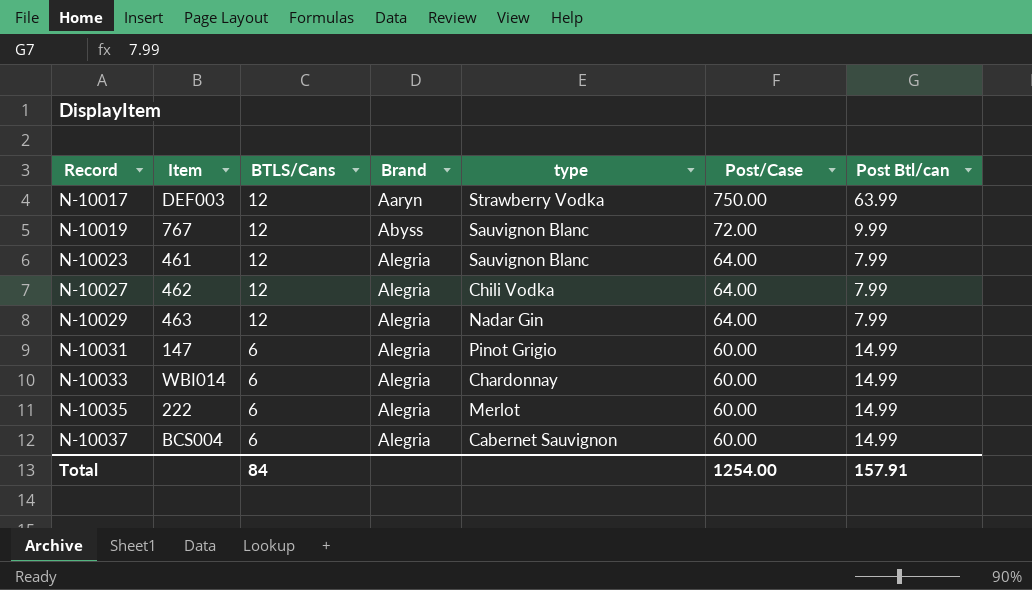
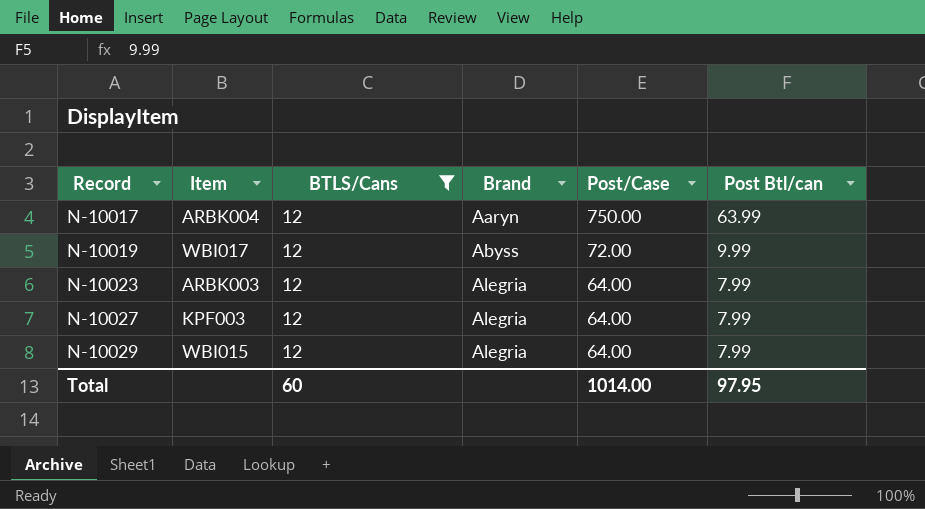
filter: none -> BTLS/Cans = 12
column type | position: 5 -> none
N-10017 | Item: DEF003 -> ARBK004
N-10019 | Item: 767 -> WBI017
N-10023 | Item: 461 -> ARBK003
N-10027 | Item: 462 -> KPF003
N-10029 | Item: 463 -> WBI015
Total | BTLS/Cans: 84 -> 60
Total | Post/Case: 1254.00 -> 1014.00
Total | Post Btl/can: 157.91 -> 97.95

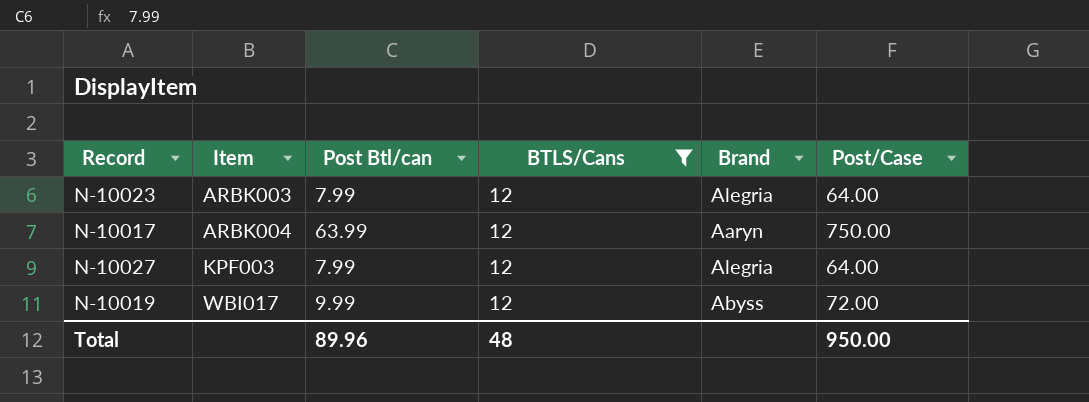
row order: Record ascending -> Item ascending
column Post Btl/can | position: 6 -> 3
row N-10029: WBI015 | 12 | Alegria | 64.00 | 7.99 -> none
Total | Post Btl/can: 97.95 -> 89.96
Total | BTLS/Cans: 60 -> 48
Total | Post/Case: 1014.00 -> 950.00

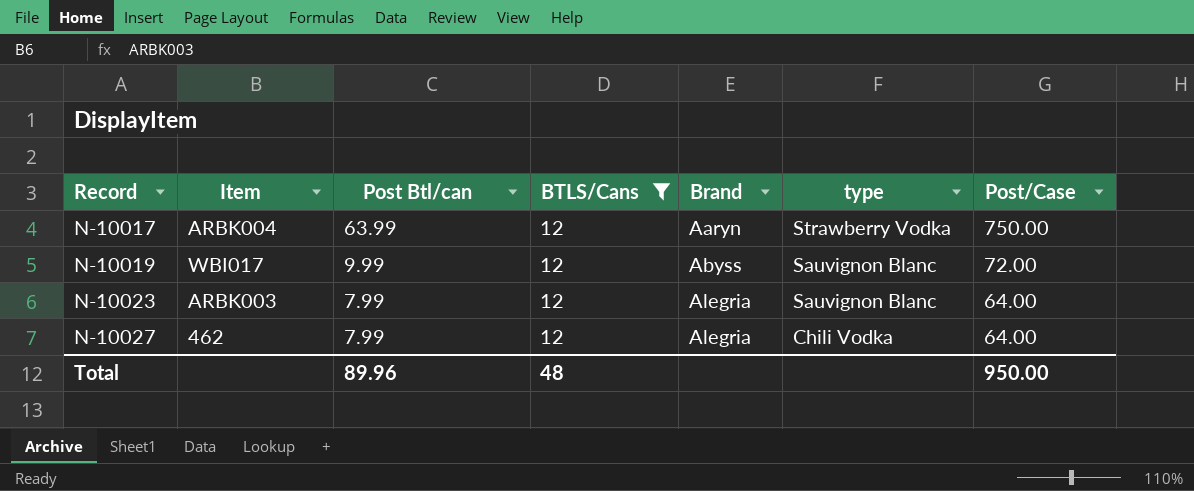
row order: Item ascending -> Record ascending
column type | position: none -> 6
N-10027 | Item: KPF003 -> 462

